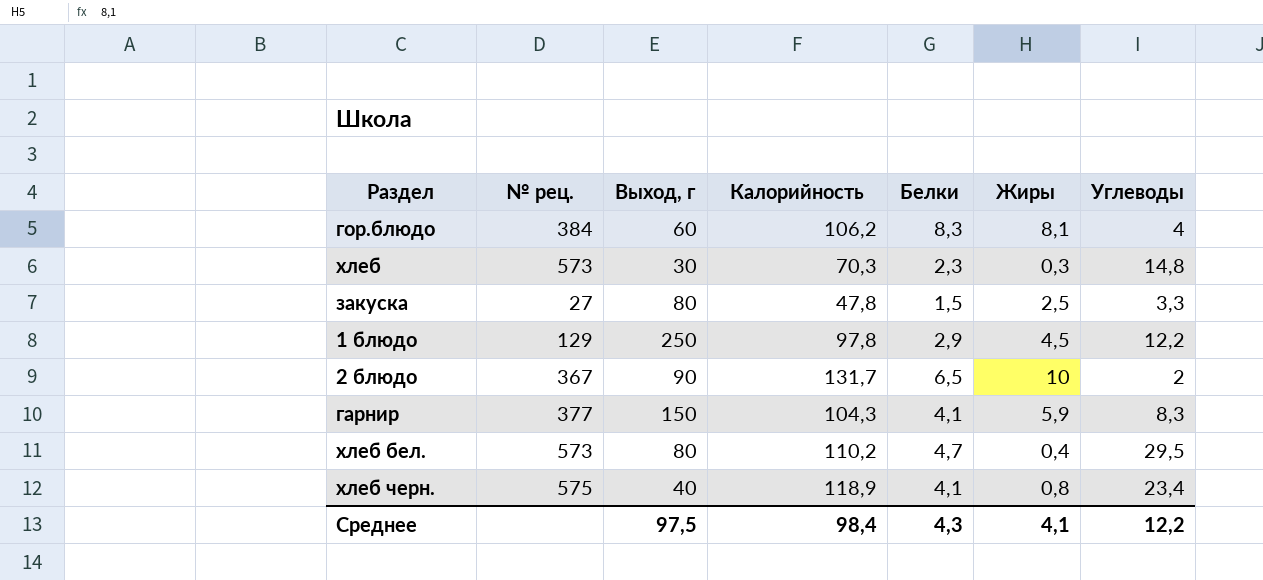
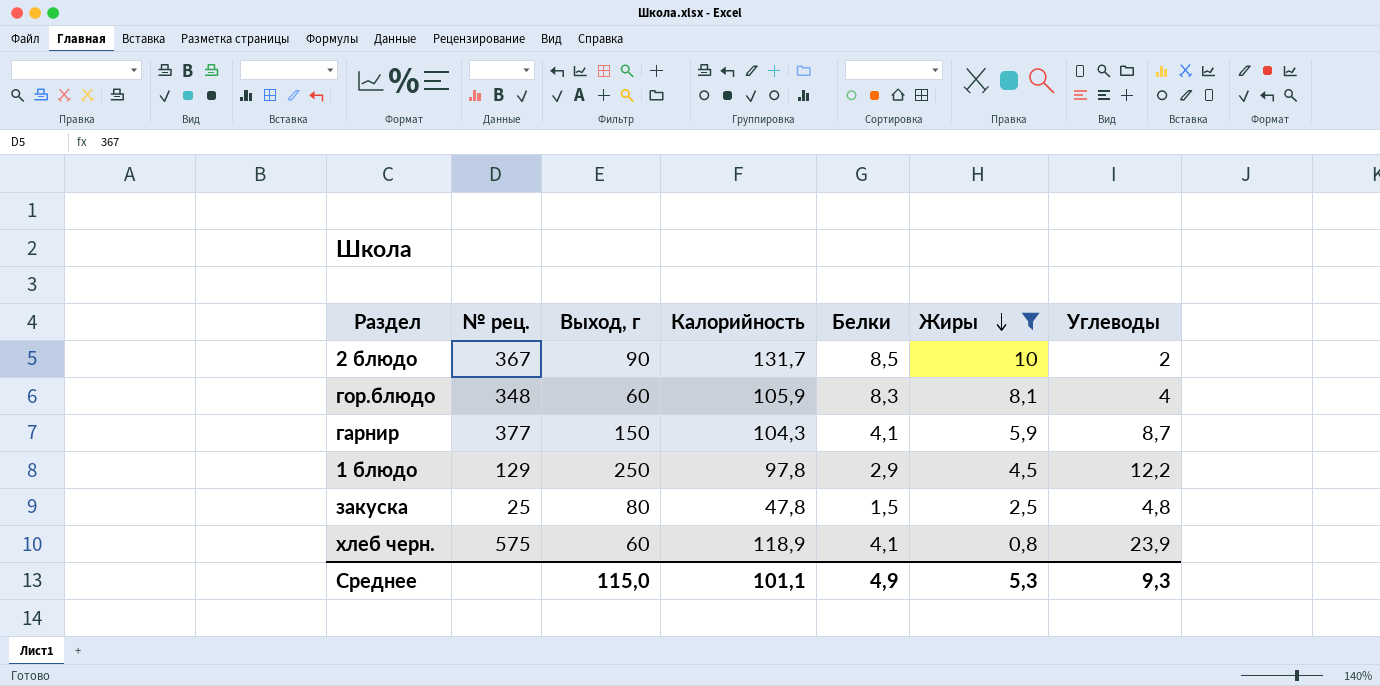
filter: none -> Жиры >= 0,8
row order: none -> Жиры descending
2 блюдо | Белки: 6,5 -> 8,5
гор.блюдо | № рец.: 384 -> 348
гор.блюдо | Калорийность: 106,2 -> 105,9
гарнир | Углеводы: 8,3 -> 8,7
закуска | № рец.: 27 -> 25
закуска | Углеводы: 3,3 -> 4,8
хлеб черн. | Выход, г: 40 -> 60
хлеб черн. | Углеводы: 23,4 -> 23,9
Среднее | Выход, г: 97,5 -> 115,0
Среднее | Калорийность: 98,4 -> 101,1
Среднее | Белки: 4,3 -> 4,9
Среднее | Жиры: 4,1 -> 5,3
Среднее | Углеводы: 12,2 -> 9,3

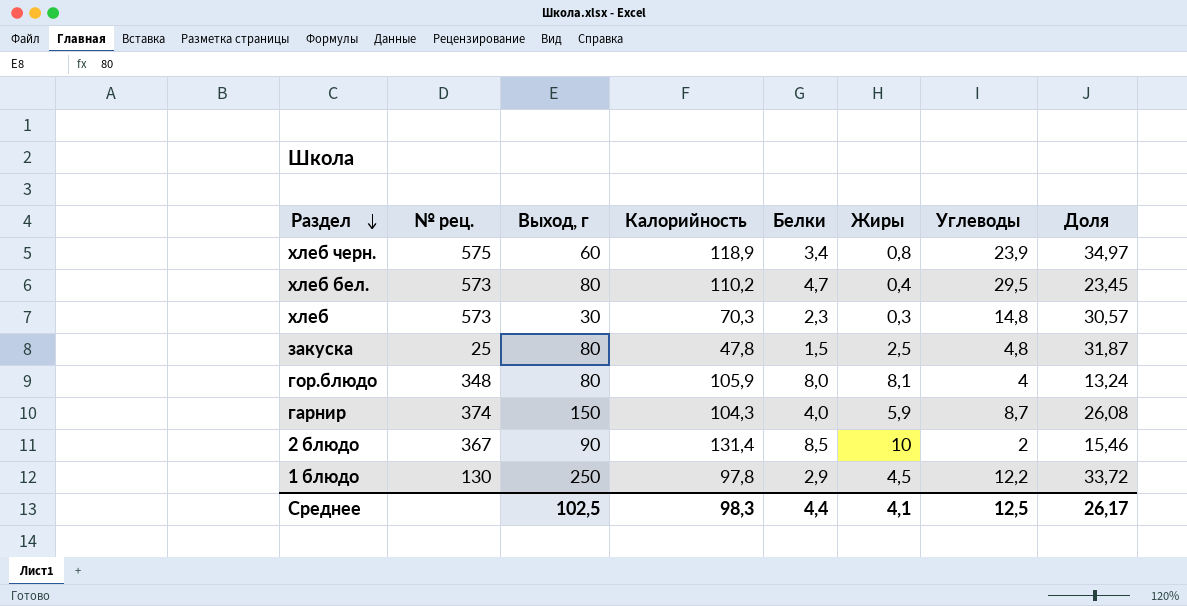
filter: Жиры >= 0,8 -> none
row order: Жиры descending -> Раздел descending
column Доля | formula: none -> [Калорийность] / [Белки]
хлеб черн. | Белки: 4,1 -> 3,4
гор.блюдо | Выход, г: 60 -> 80
гор.блюдо | Белки: 8,3 -> 8,0
гарнир | № рец.: 377 -> 374
гарнир | Белки: 4,1 -> 4,0
2 блюдо | Калорийность: 131,7 -> 131,4
1 блюдо | № рец.: 129 -> 130
Среднее | Выход, г: 115,0 -> 102,5
Среднее | Калорийность: 101,1 -> 98,3
Среднее | Белки: 4,9 -> 4,4
Среднее | Жиры: 5,3 -> 4,1
Среднее | Углеводы: 9,3 -> 12,5

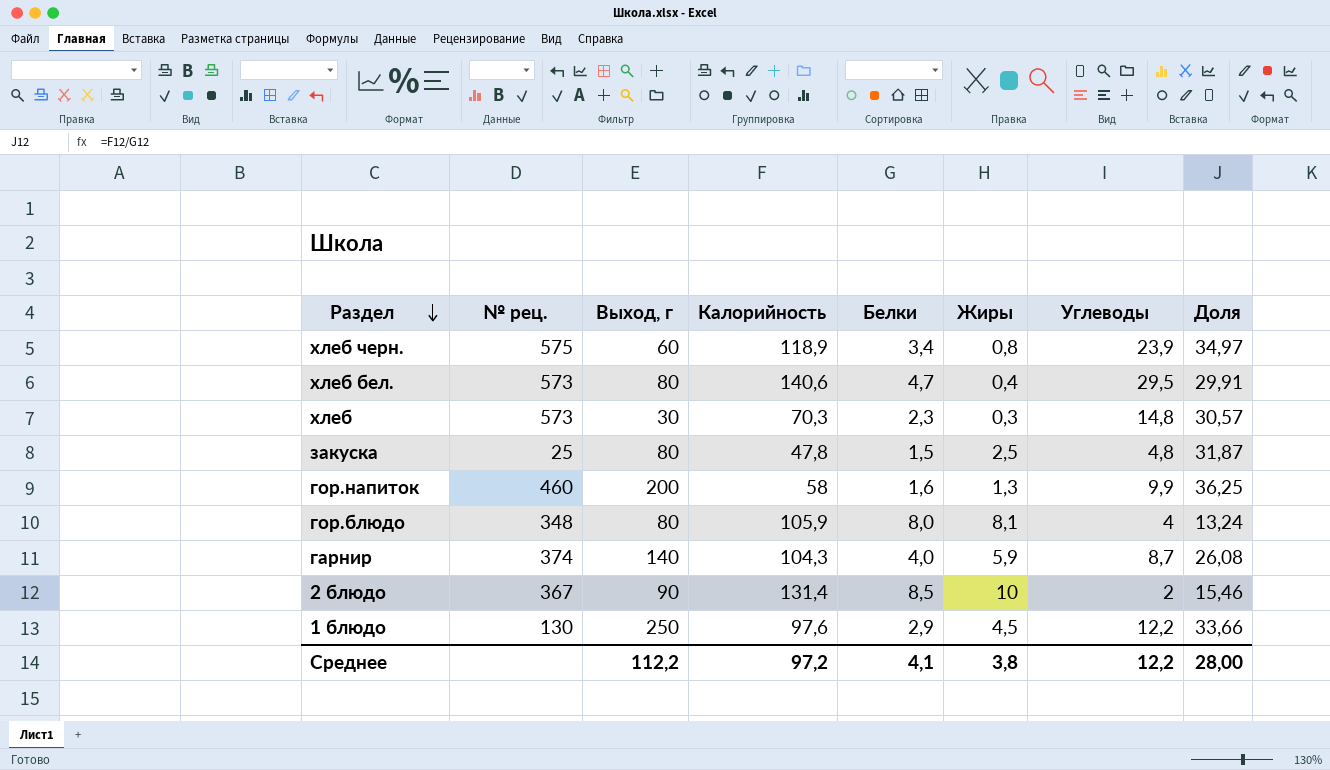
хлеб бел. | Калорийность: 110,2 -> 140,6
хлеб бел. | Доля: 23,45 -> 29,91
row гор.напиток: none -> 460 | 200 | 58 | 1,6 | 1,3 | 9,9 | 36,25
гарнир | Выход, г: 150 -> 140
1 блюдо | Калорийность: 97,8 -> 97,6
1 блюдо | Доля: 33,72 -> 33,66
Среднее | Выход, г: 102,5 -> 112,2
Среднее | Калорийность: 98,3 -> 97,2
Среднее | Белки: 4,4 -> 4,1
Среднее | Жиры: 4,1 -> 3,8
Среднее | Углеводы: 12,5 -> 12,2
Среднее | Доля: 26,17 -> 28,00

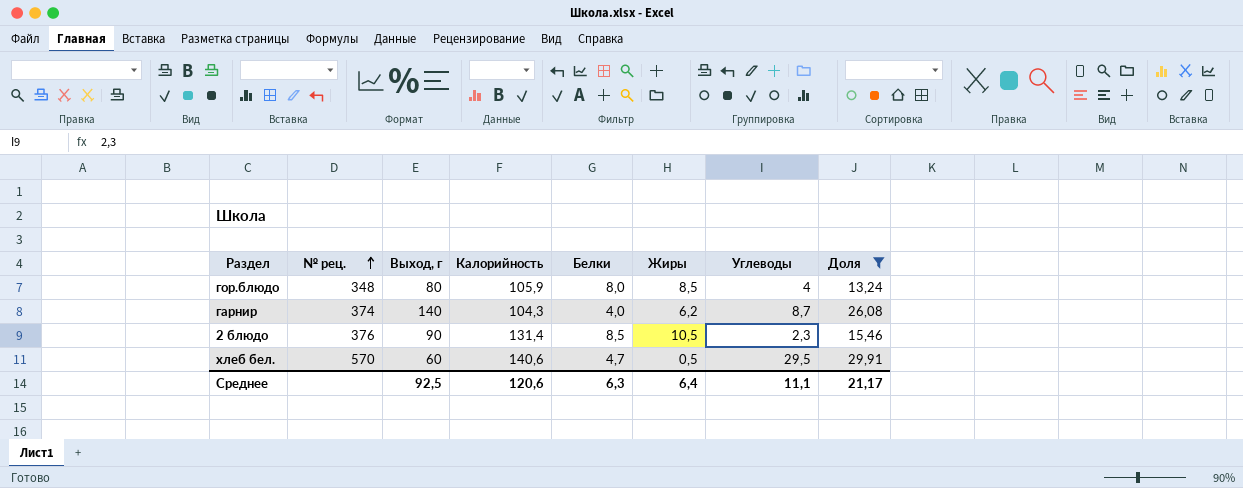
filter: none -> Доля <= 29,91
row order: Раздел descending -> № рец. ascending
гор.блюдо | Жиры: 8,1 -> 8,5
гарнир | Жиры: 5,9 -> 6,2
2 блюдо | № рец.: 367 -> 376
2 блюдо | Жиры: 10 -> 10,5
2 блюдо | Углеводы: 2 -> 2,3
хлеб бел. | № рец.: 573 -> 570
хлеб бел. | Выход, г: 80 -> 60
хлеб бел. | Жиры: 0,4 -> 0,5
Среднее | Выход, г: 112,2 -> 92,5
Среднее | Калорийность: 97,2 -> 120,6
Среднее | Белки: 4,1 -> 6,3
Среднее | Жиры: 3,8 -> 6,4
Среднее | Углеводы: 12,2 -> 11,1
Среднее | Доля: 28,00 -> 21,17

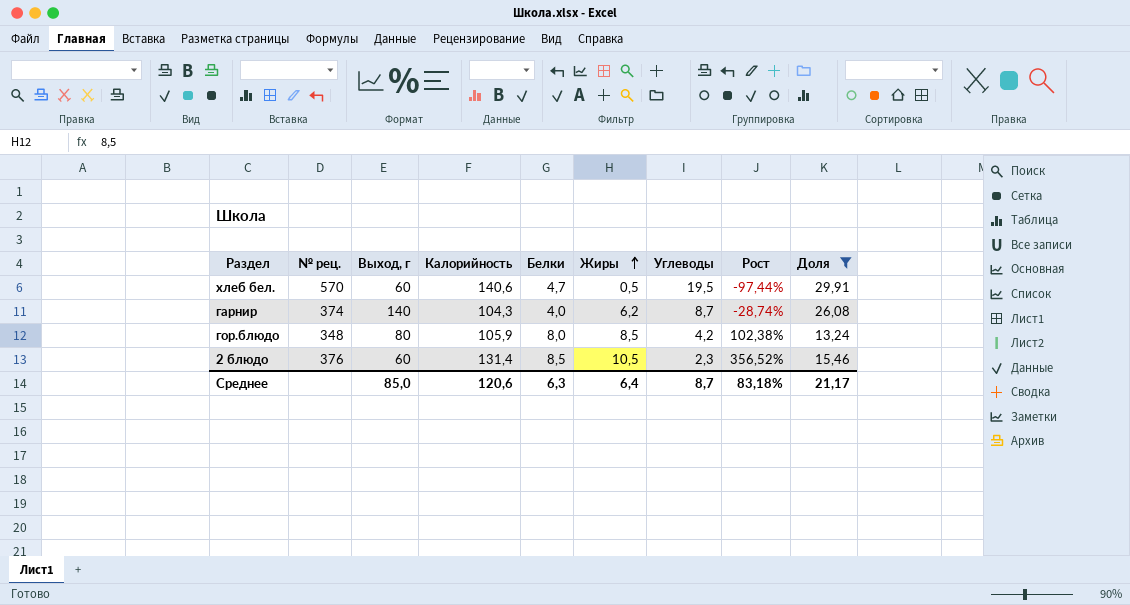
row order: № рец. ascending -> Жиры ascending
column Рост | formula: none -> ([Жиры] - [Углеводы]) / [Углеводы]
хлеб бел. | Углеводы: 29,5 -> 19,5
гор.блюдо | Углеводы: 4 -> 4,2
2 блюдо | Выход, г: 90 -> 60
Среднее | Выход, г: 92,5 -> 85,0
Среднее | Углеводы: 11,1 -> 8,7

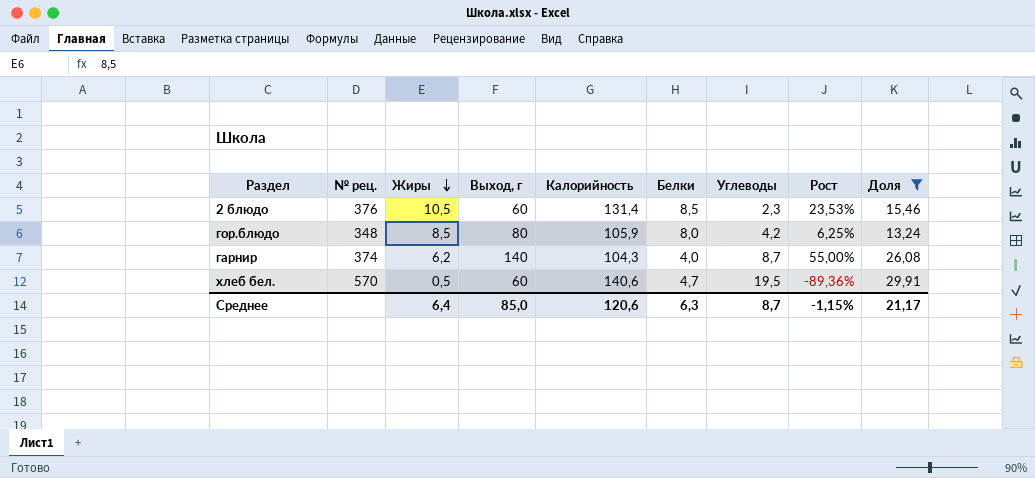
row order: Жиры ascending -> Жиры descending
column Жиры | position: 6 -> 3
column Рост | formula: ([Жиры] - [Углеводы]) / [Углеводы] -> ([Жиры] - [Белки]) / [Белки]
Среднее | Рост: 83,18% -> -1,15%

